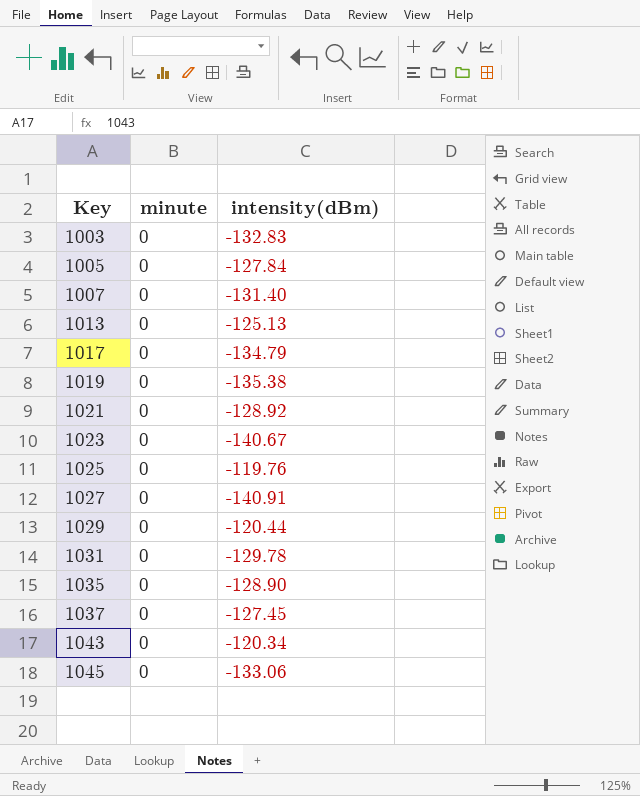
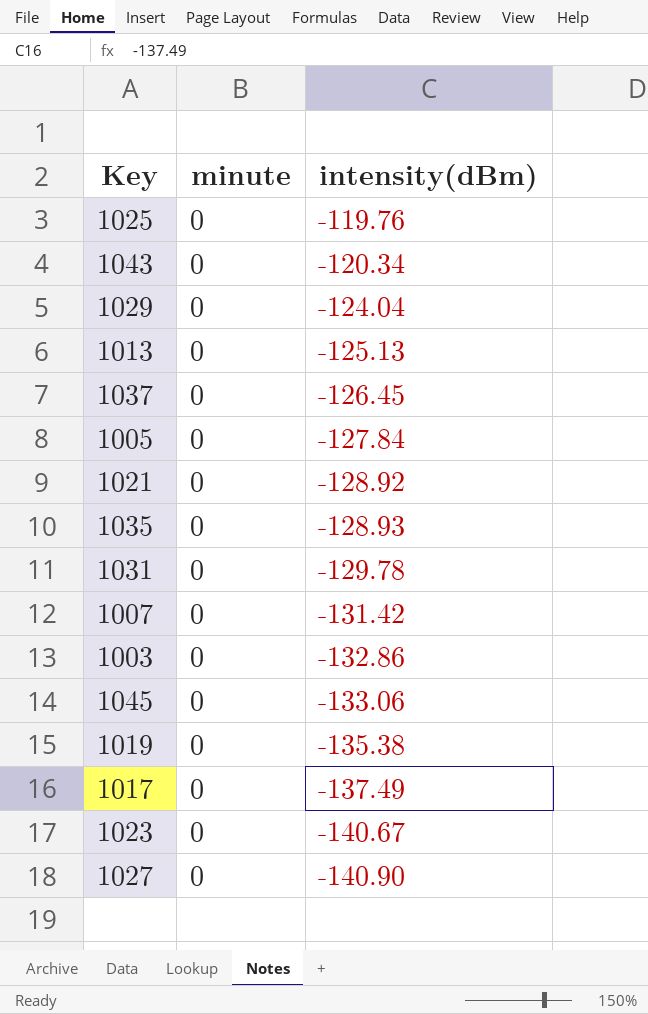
row order: Key ascending -> intensity(dBm) descending
1029 | intensity(dBm): -120.44 -> -124.04
1037 | intensity(dBm): -127.45 -> -126.45
1035 | intensity(dBm): -128.90 -> -128.93
1007 | intensity(dBm): -131.40 -> -131.42
1003 | intensity(dBm): -132.83 -> -132.86
1017 | intensity(dBm): -134.79 -> -137.49
1027 | intensity(dBm): -140.91 -> -140.90

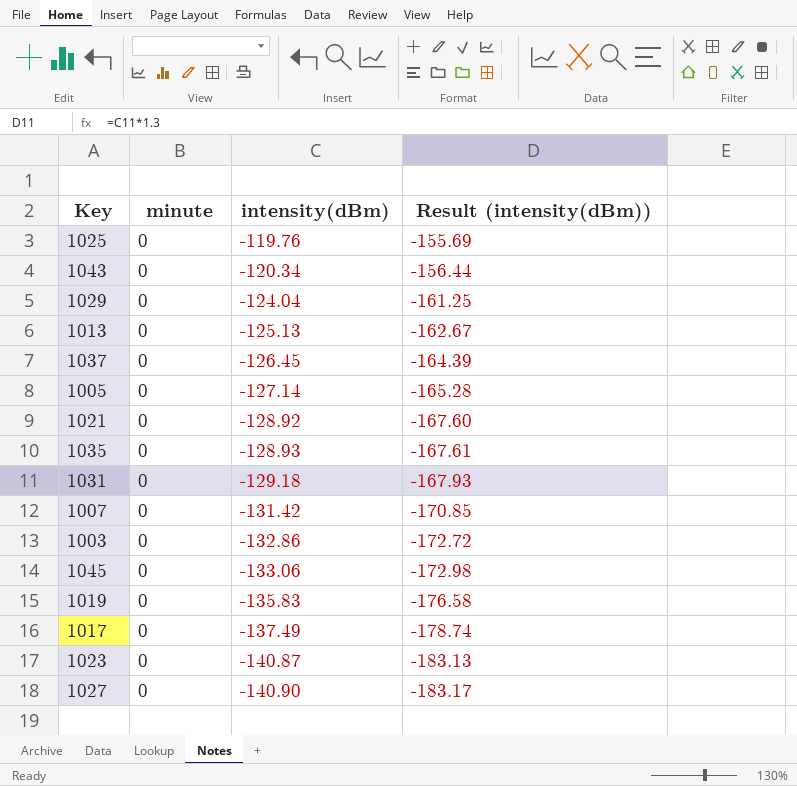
column Result (intensity(dBm)) | formula: none -> [intensity(dBm)] * 1.3
1005 | intensity(dBm): -127.84 -> -127.14
1031 | intensity(dBm): -129.78 -> -129.18
1019 | intensity(dBm): -135.38 -> -135.83
1023 | intensity(dBm): -140.67 -> -140.87

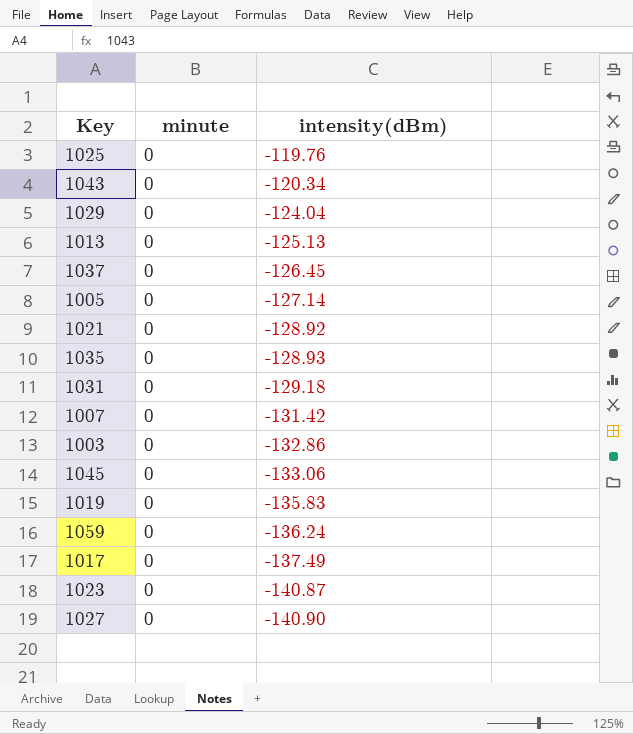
column Result (intensity(dBm)) | formula: [intensity(dBm)] * 1.3 -> none
row 1059: none -> 0 | -136.24

